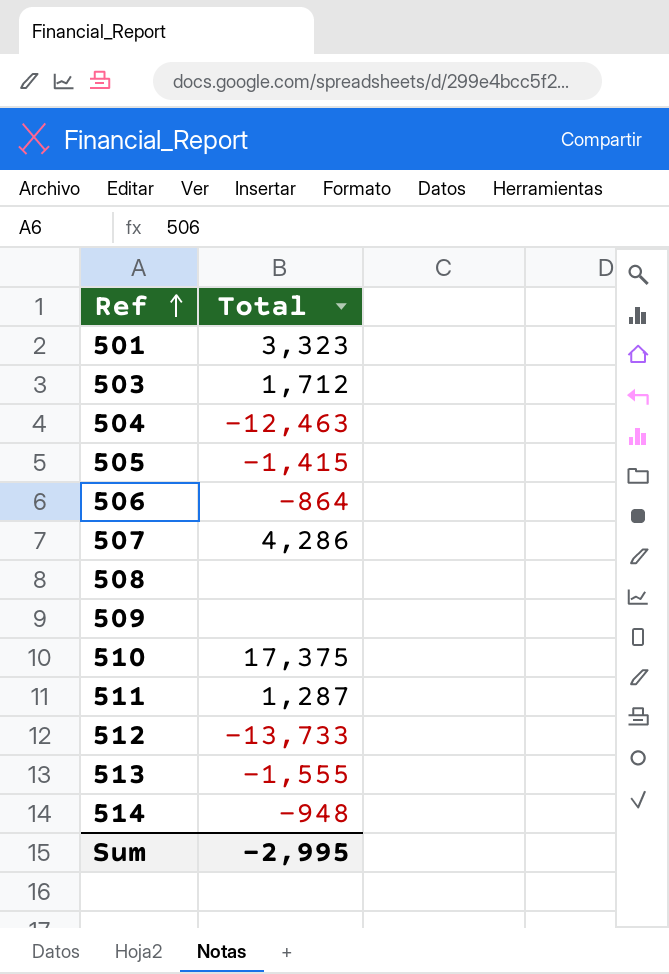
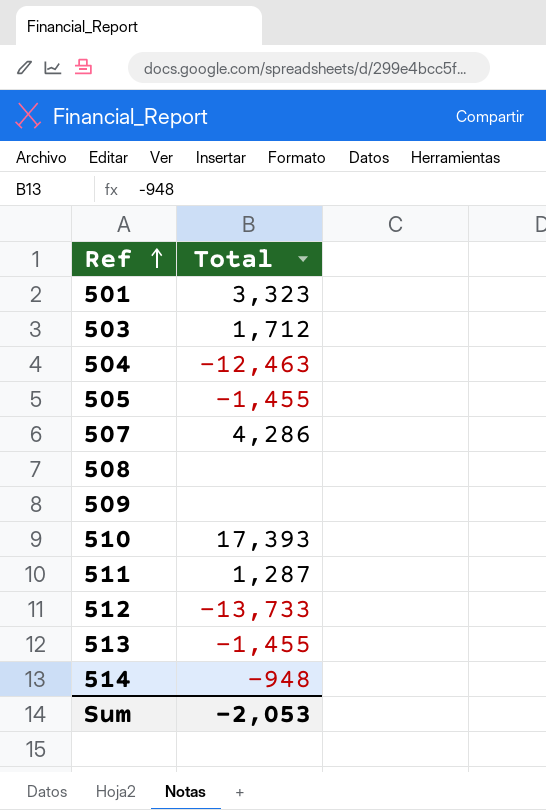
row 506: -864 -> none
505 | Total: -1,415 -> -1,455
510 | Total: 17,375 -> 17,393
513 | Total: -1,555 -> -1,455
Sum | Total: -2,995 -> -2,053

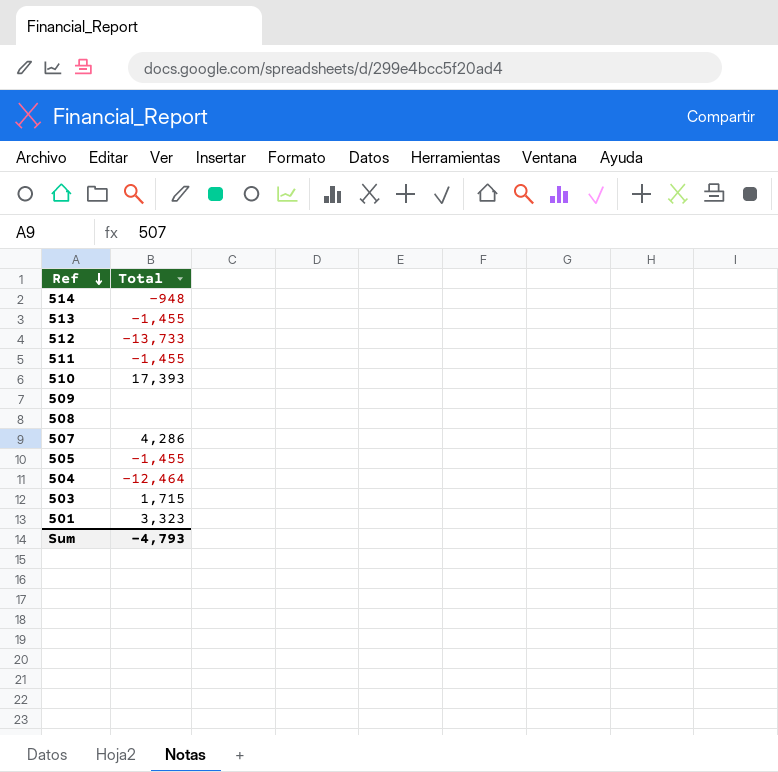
row order: Ref ascending -> Ref descending
511 | Total: 1,287 -> -1,455
504 | Total: -12,463 -> -12,464
503 | Total: 1,712 -> 1,715
Sum | Total: -2,053 -> -4,793

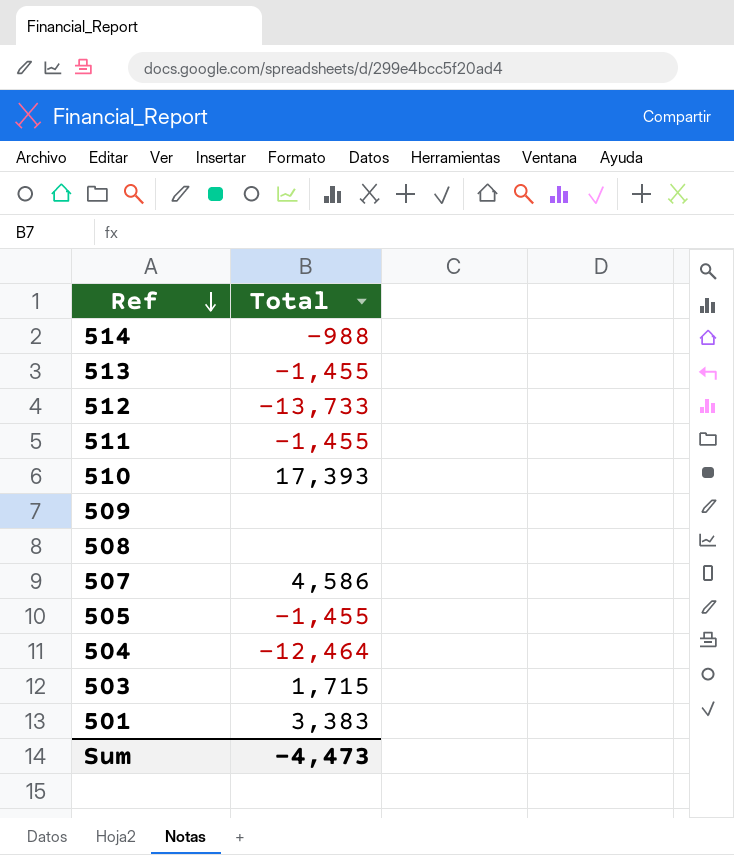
514 | Total: -948 -> -988
507 | Total: 4,286 -> 4,586
501 | Total: 3,323 -> 3,383
Sum | Total: -4,793 -> -4,473

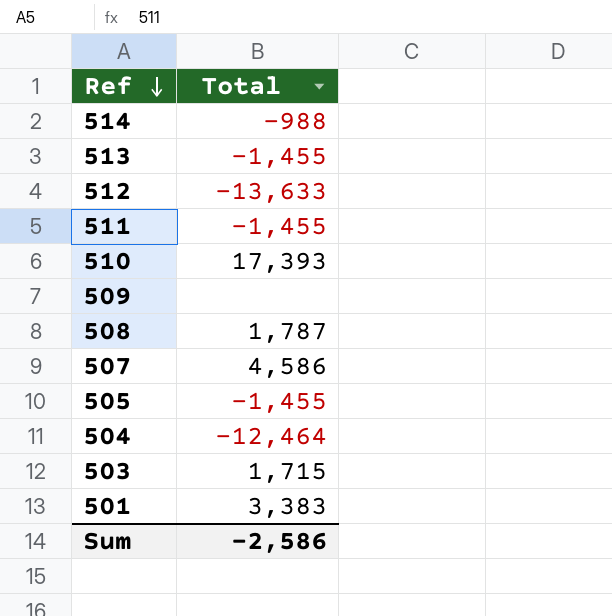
512 | Total: -13,733 -> -13,633
508 | Total: none -> 1,787
Sum | Total: -4,473 -> -2,586

